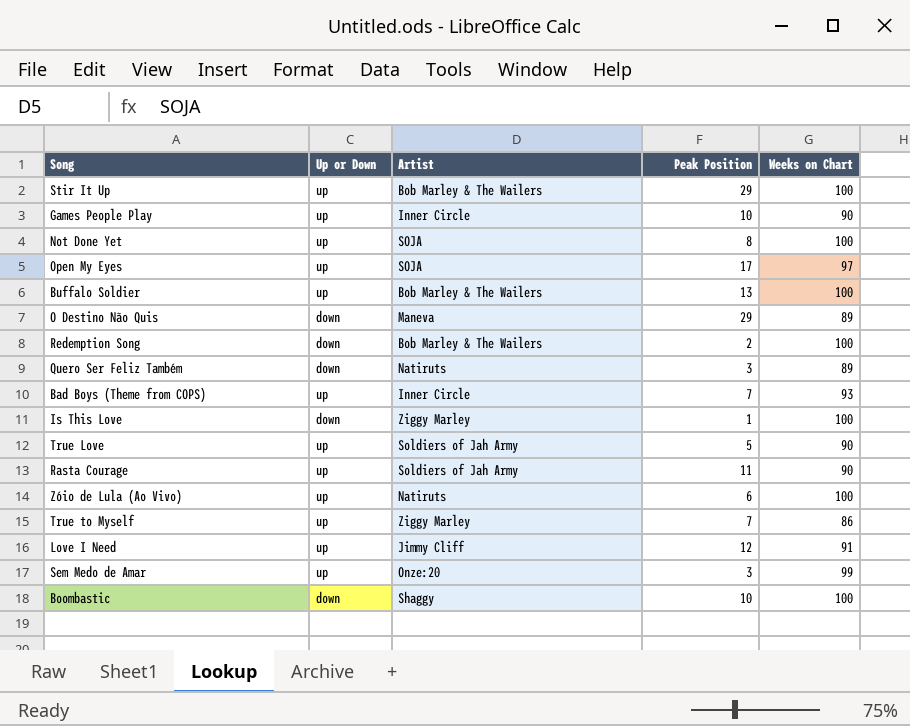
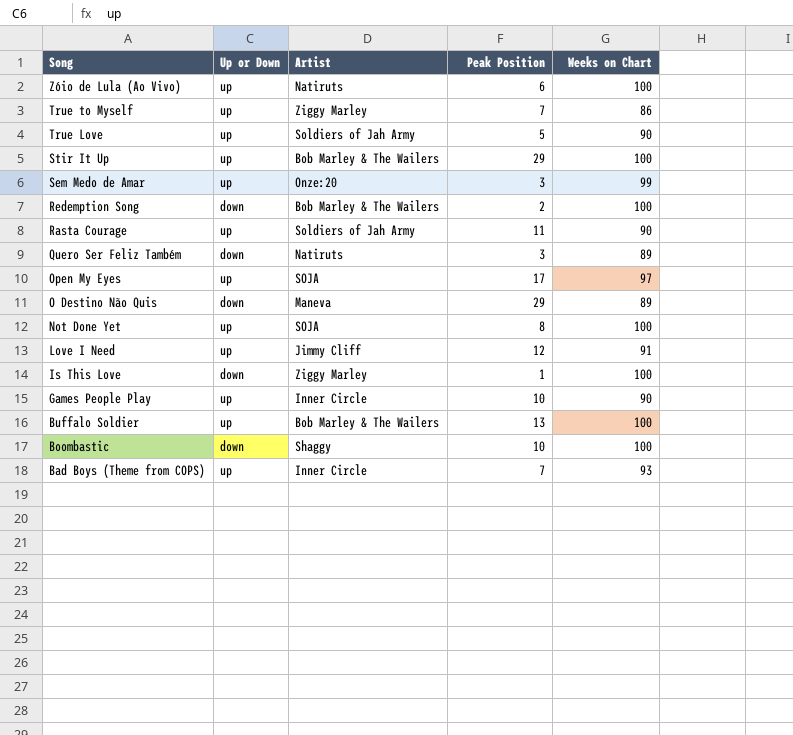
row order: none -> Song descending

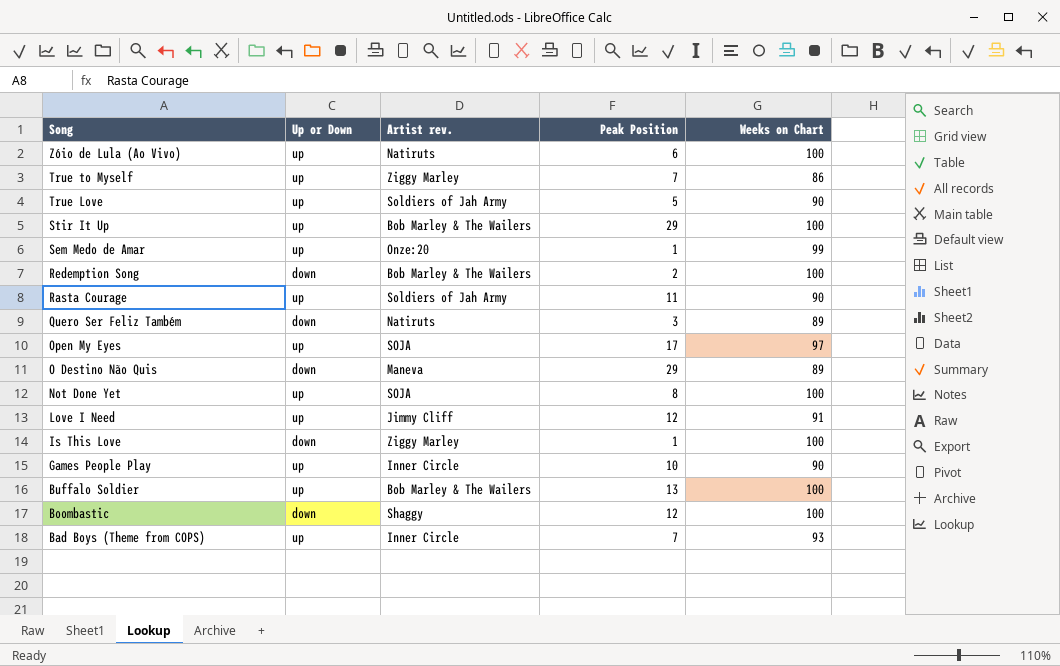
column name: Artist -> Artist rev.
Sem Medo de Amar | Peak Position: 3 -> 1
Boombastic | Peak Position: 10 -> 12

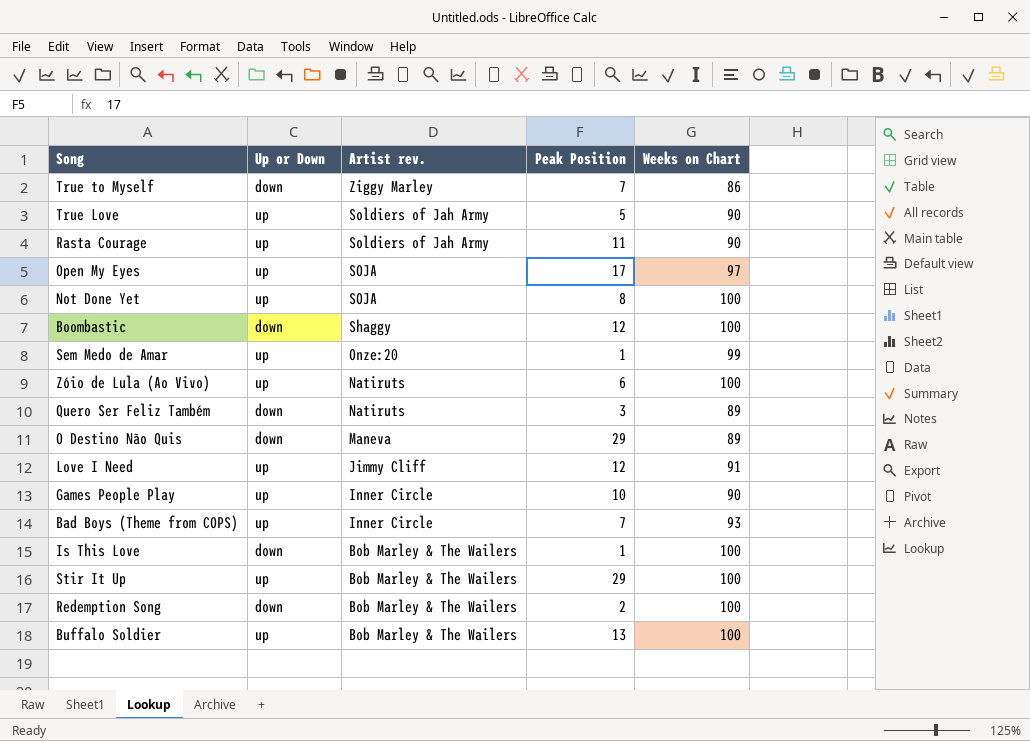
row order: Song descending -> Artist rev. descending
True to Myself | Up or Down: up -> down
Is This Love | Artist rev.: Ziggy Marley -> Bob Marley & The Wailers

